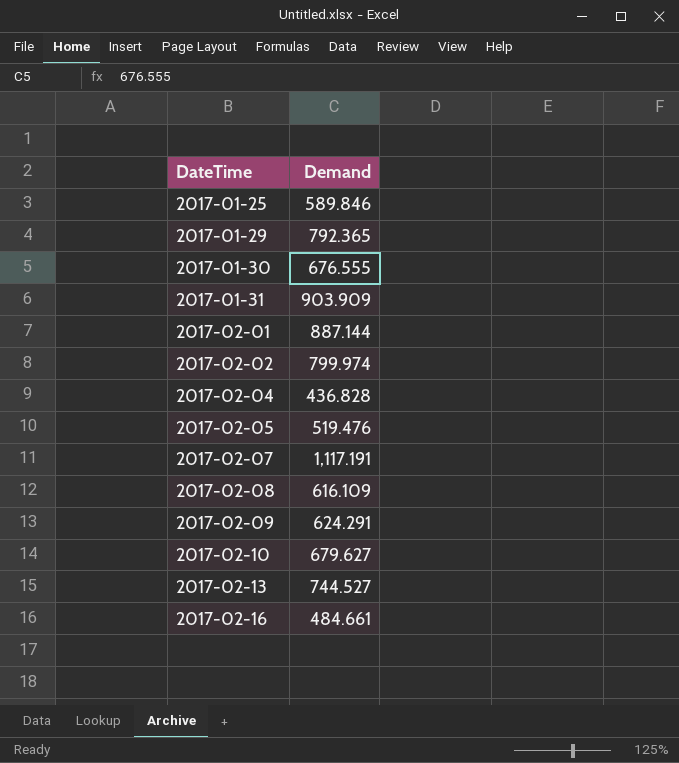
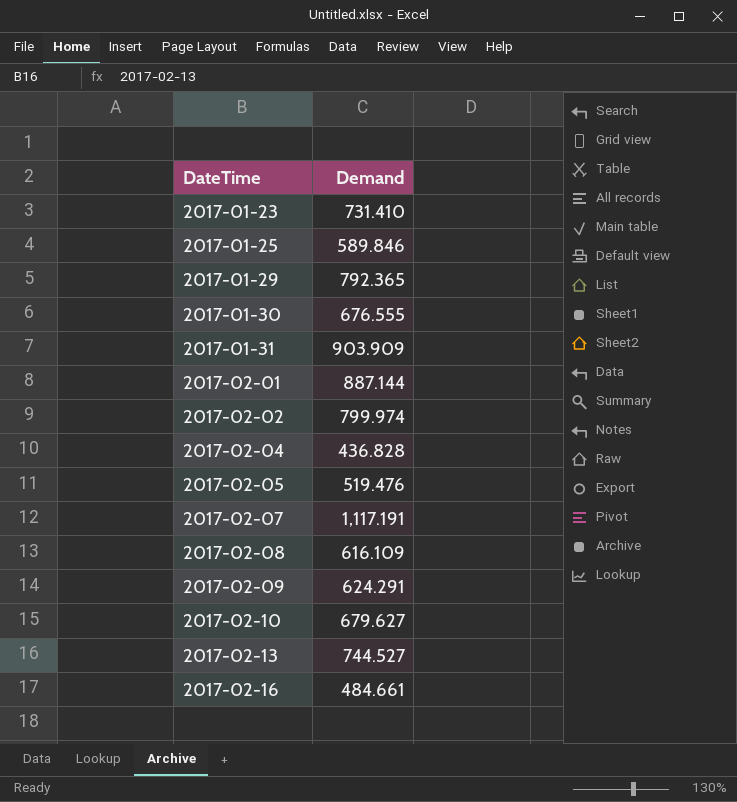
row 2017-01-23: none -> 731.410

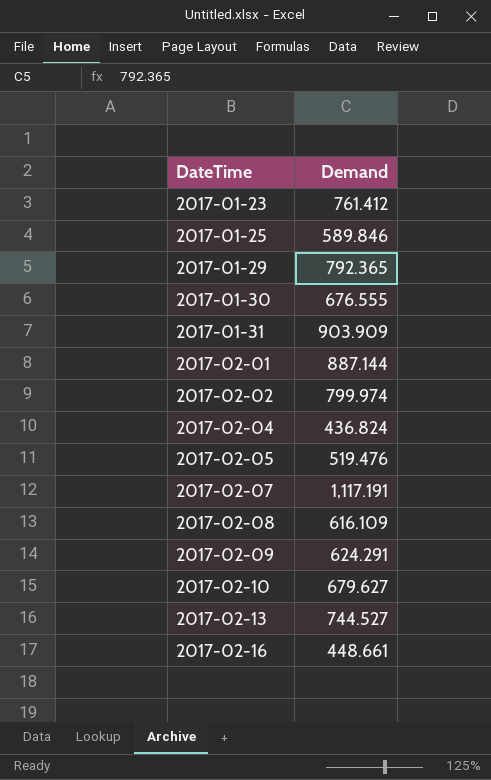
2017-01-23 | Demand: 731.410 -> 761.412
2017-02-04 | Demand: 436.828 -> 436.824
2017-02-16 | Demand: 484.661 -> 448.661

